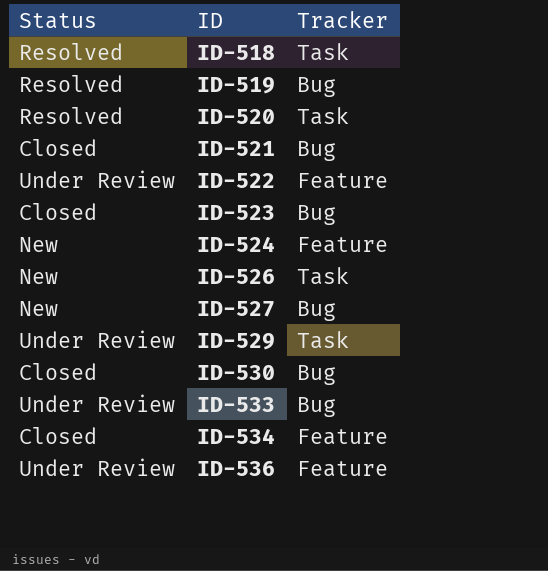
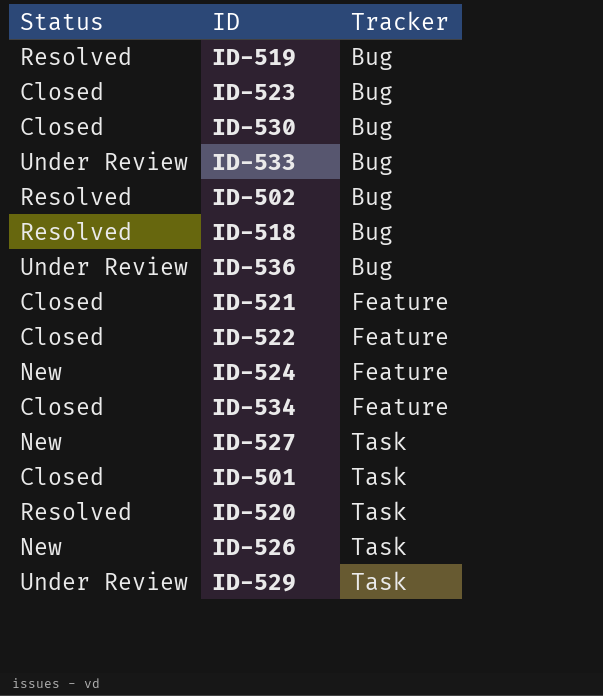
row order: ID ascending -> Tracker ascending
row ID-502: none -> Resolved | Bug
ID-518 | Tracker: Task -> Bug
ID-536 | Tracker: Feature -> Bug
ID-521 | Tracker: Bug -> Feature
ID-522 | Status: Under Review -> Closed
ID-527 | Tracker: Bug -> Task
row ID-501: none -> Closed | Task

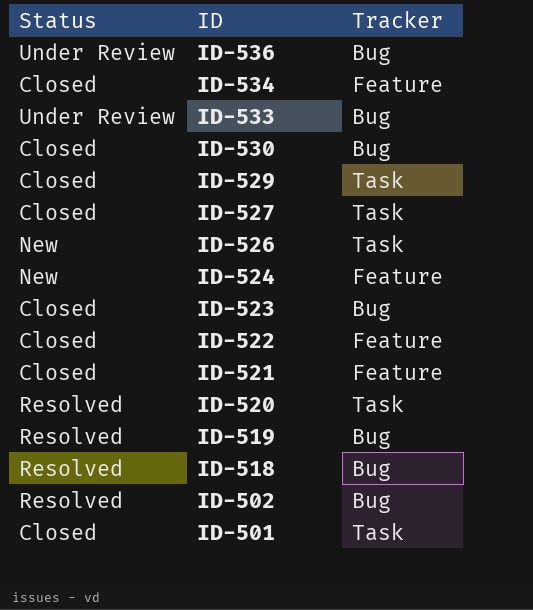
row order: Tracker ascending -> ID descending
ID-529 | Status: Under Review -> Closed
ID-527 | Status: New -> Closed

